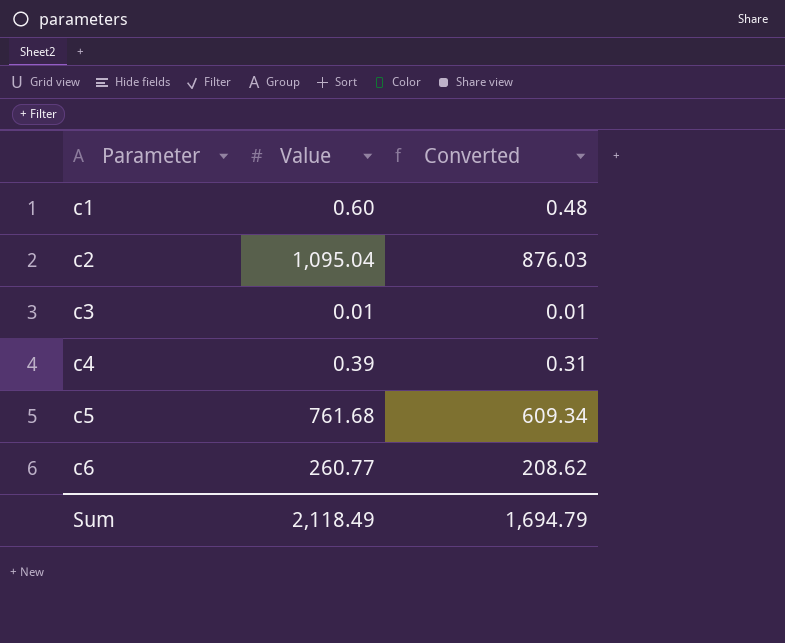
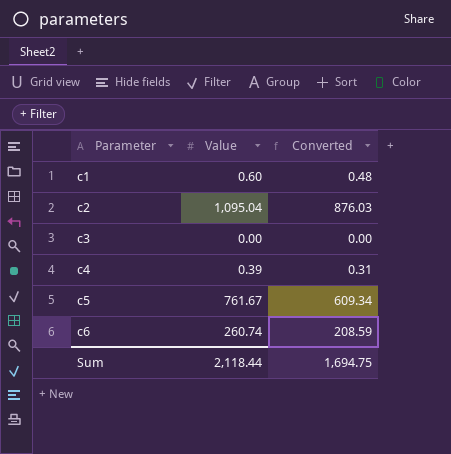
c3 | Value: 0.01 -> 0.00
c3 | Converted: 0.01 -> 0.00
c5 | Value: 761.68 -> 761.67
c6 | Value: 260.77 -> 260.74
c6 | Converted: 208.62 -> 208.59
Sum | Value: 2,118.49 -> 2,118.44
Sum | Converted: 1,694.79 -> 1,694.75

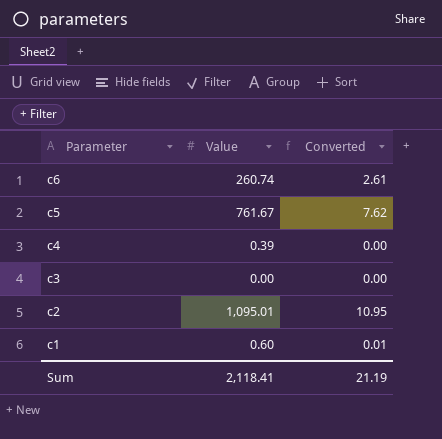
row order: Parameter ascending -> Parameter descending
column Converted | formula: [Value] * 0.8 -> [Value] * 0.01
c2 | Value: 1,095.04 -> 1,095.01
Sum | Value: 2,118.44 -> 2,118.41
Sum | Converted: 1,694.75 -> 21.19

